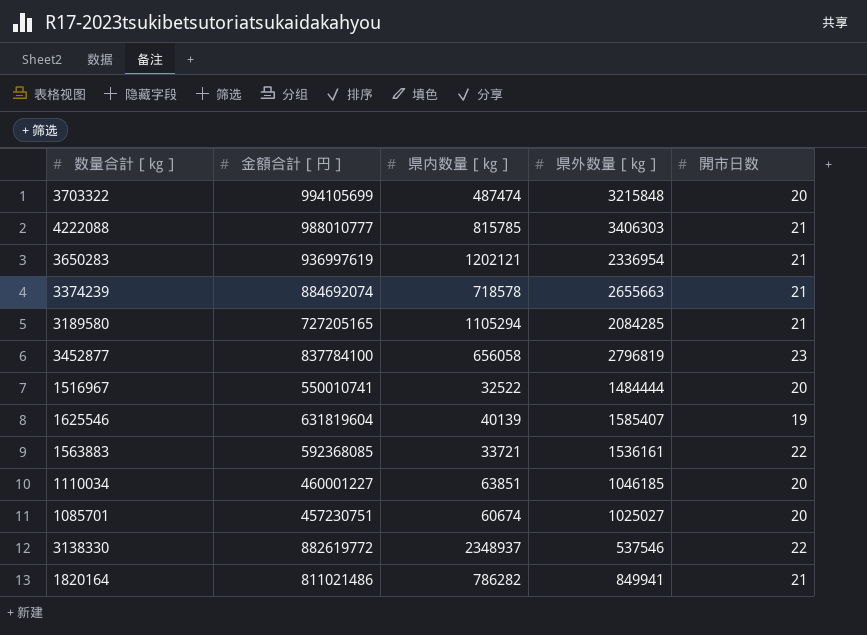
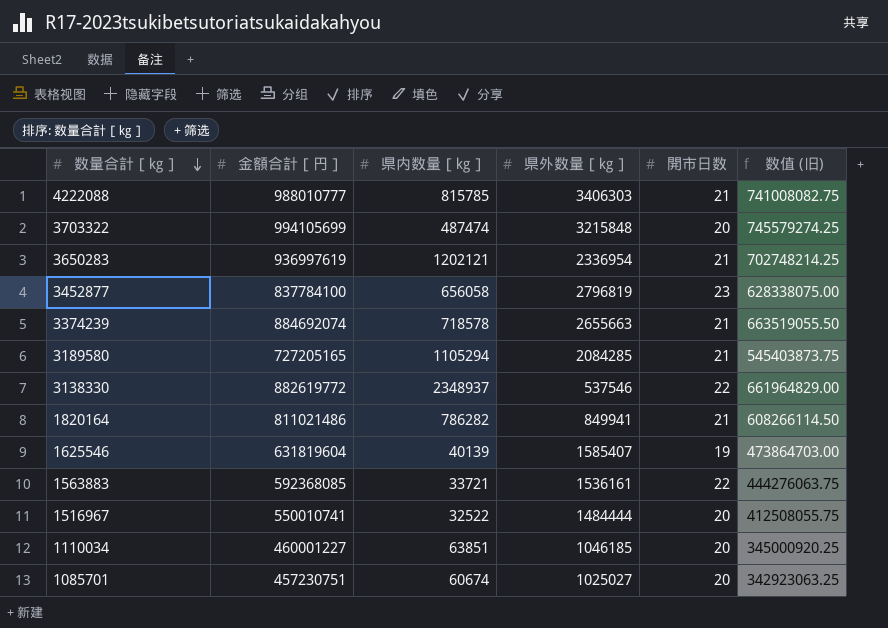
row order: none -> 数量合計［㎏］ descending
column 数值 (旧) | formula: none -> [金額合計［円］] * 0.75

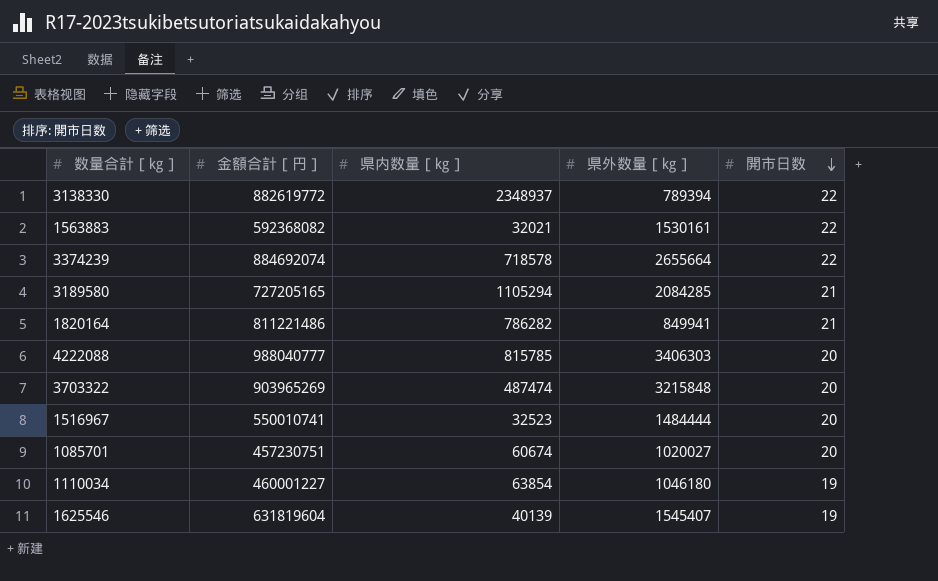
row order: 数量合計［㎏］ descending -> 開市日数 descending
column 数值 (旧) | formula: [金額合計［円］] * 0.75 -> none
row 3650283: 936997619 | 1202121 | 2336954 | 21 | 702748214.25 -> none
row 3452877: 837784100 | 656058 | 2796819 | 23 | 628338075.00 -> none
3138330 | 県外数量［㎏］: 537546 -> 789394
1563883 | 金額合計［円］: 592368085 -> 592368082
1563883 | 県内数量［㎏］: 33721 -> 32021
1563883 | 県外数量［㎏］: 1536161 -> 1530161
3374239 | 県外数量［㎏］: 2655663 -> 2655664
3374239 | 開市日数: 21 -> 22
1820164 | 金額合計［円］: 811021486 -> 811221486
4222088 | 金額合計［円］: 988010777 -> 988040777
4222088 | 開市日数: 21 -> 20
3703322 | 金額合計［円］: 994105699 -> 903965269
1516967 | 県内数量［㎏］: 32522 -> 32523
1085701 | 県外数量［㎏］: 1025027 -> 1020027
1110034 | 県内数量［㎏］: 63851 -> 63854
1110034 | 県外数量［㎏］: 1046185 -> 1046180
1110034 | 開市日数: 20 -> 19
1625546 | 県外数量［㎏］: 1585407 -> 1545407

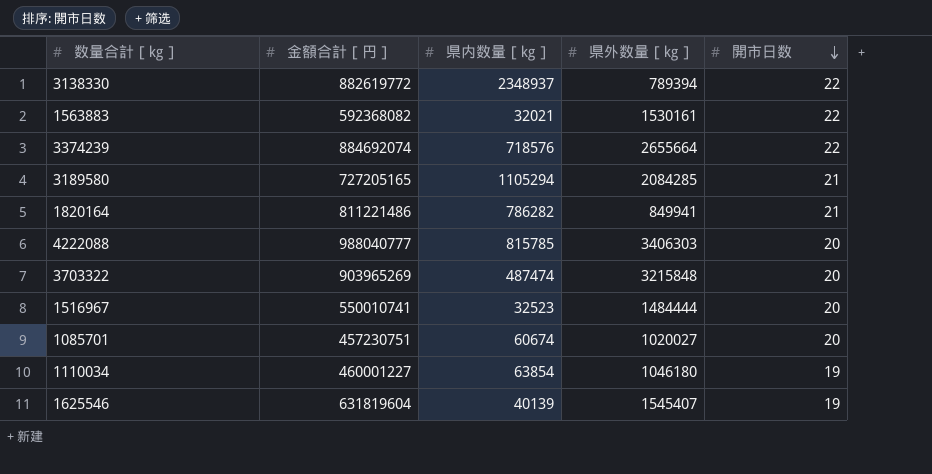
3374239 | 県内数量［㎏］: 718578 -> 718576

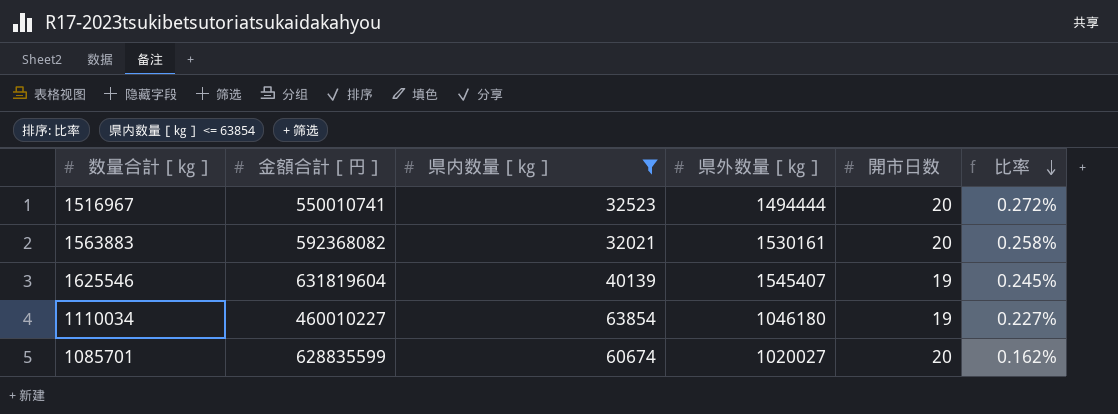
filter: none -> 県内数量［㎏］ <= 63854
row order: 開市日数 descending -> 比率 descending
column 比率 | formula: none -> [県外数量［㎏］] / [金額合計［円］]
1516967 | 県外数量［㎏］: 1484444 -> 1494444
1563883 | 開市日数: 22 -> 20
1110034 | 金額合計［円］: 460001227 -> 460010227
1085701 | 金額合計［円］: 457230751 -> 628835599

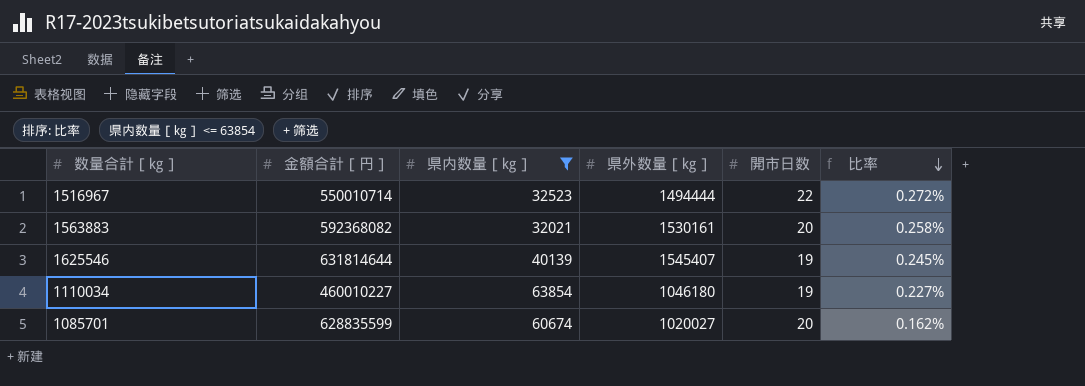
1516967 | 金額合計［円］: 550010741 -> 550010714
1516967 | 開市日数: 20 -> 22
1625546 | 金額合計［円］: 631819604 -> 631814644

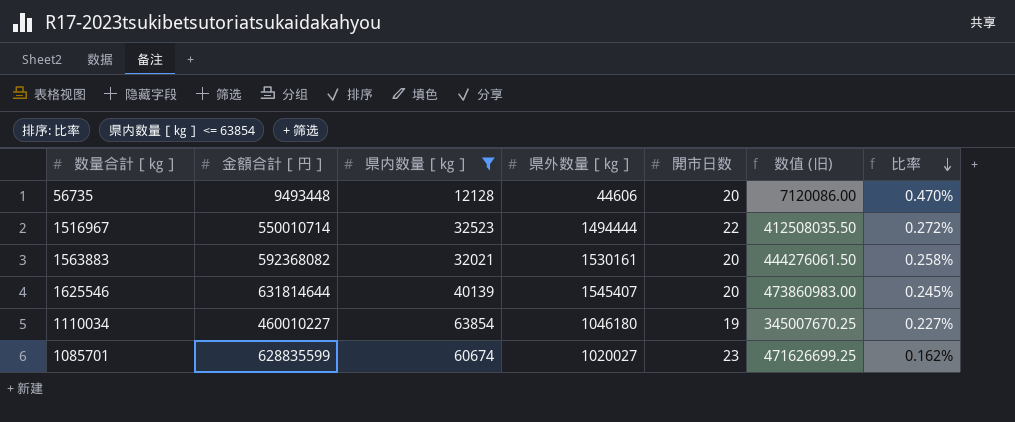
column 数值 (旧) | formula: none -> [金額合計［円］] * 0.75
row 56735: none -> 9493448 | 12128 | 44606 | 20 | 7120086.00 | 0.470%
1625546 | 開市日数: 19 -> 20
1085701 | 開市日数: 20 -> 23

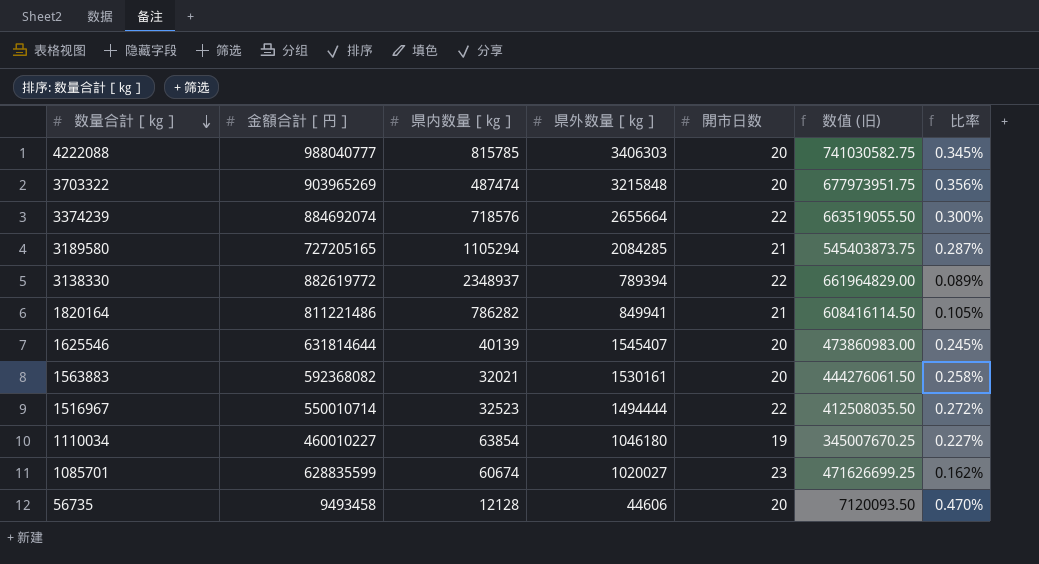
filter: 県内数量［㎏］ <= 63854 -> none
row order: 比率 descending -> 数量合計［㎏］ descending
56735 | 金額合計［円］: 9493448 -> 9493458
56735 | 数值 (旧): 7120086.00 -> 7120093.50

